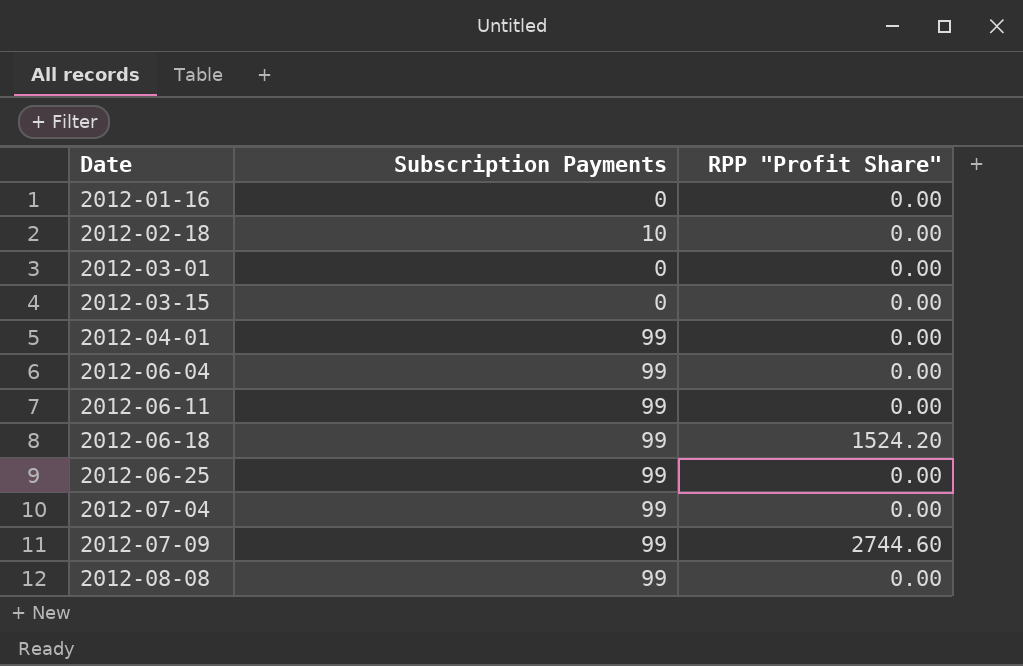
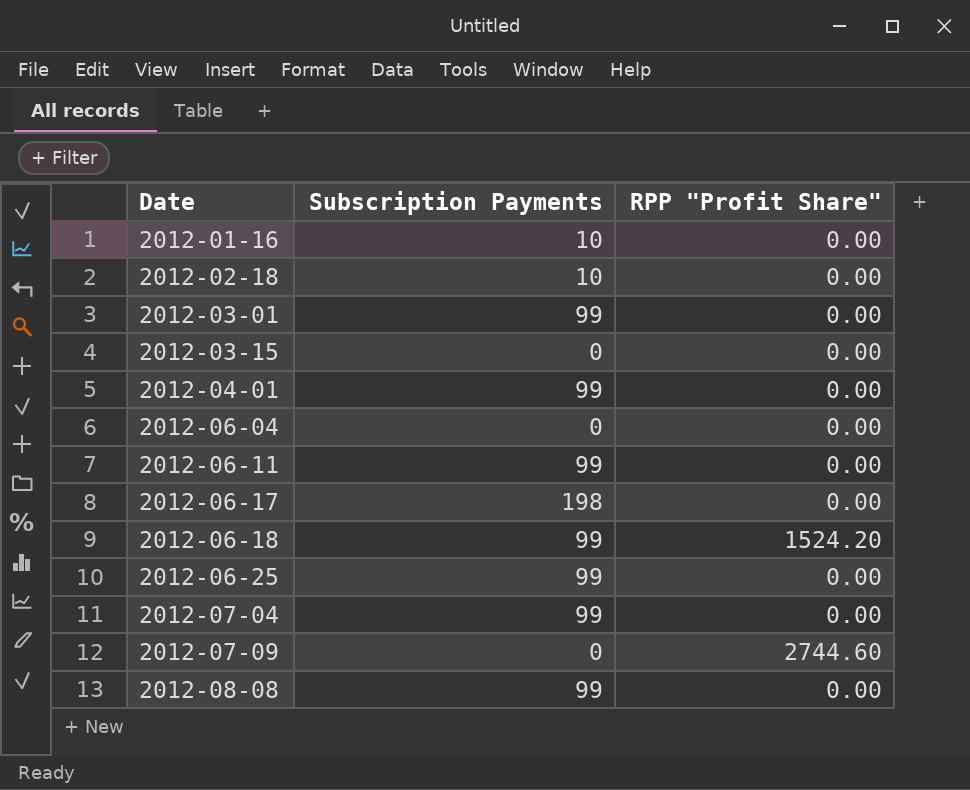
2012-01-16 | Subscription Payments: 0 -> 10
2012-03-01 | Subscription Payments: 0 -> 99
2012-06-04 | Subscription Payments: 99 -> 0
row 2012-06-17: none -> 198 | 0.00
2012-07-09 | Subscription Payments: 99 -> 0

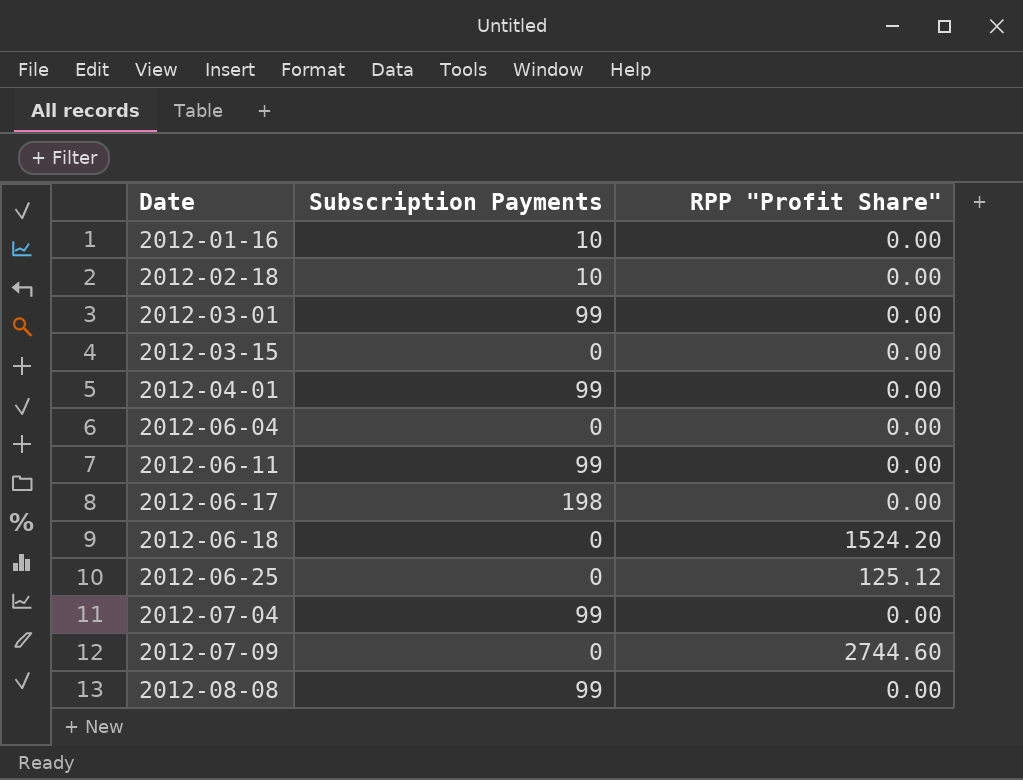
2012-06-18 | Subscription Payments: 99 -> 0
2012-06-25 | Subscription Payments: 99 -> 0
2012-06-25 | RPP "Profit Share": 0.00 -> 125.12

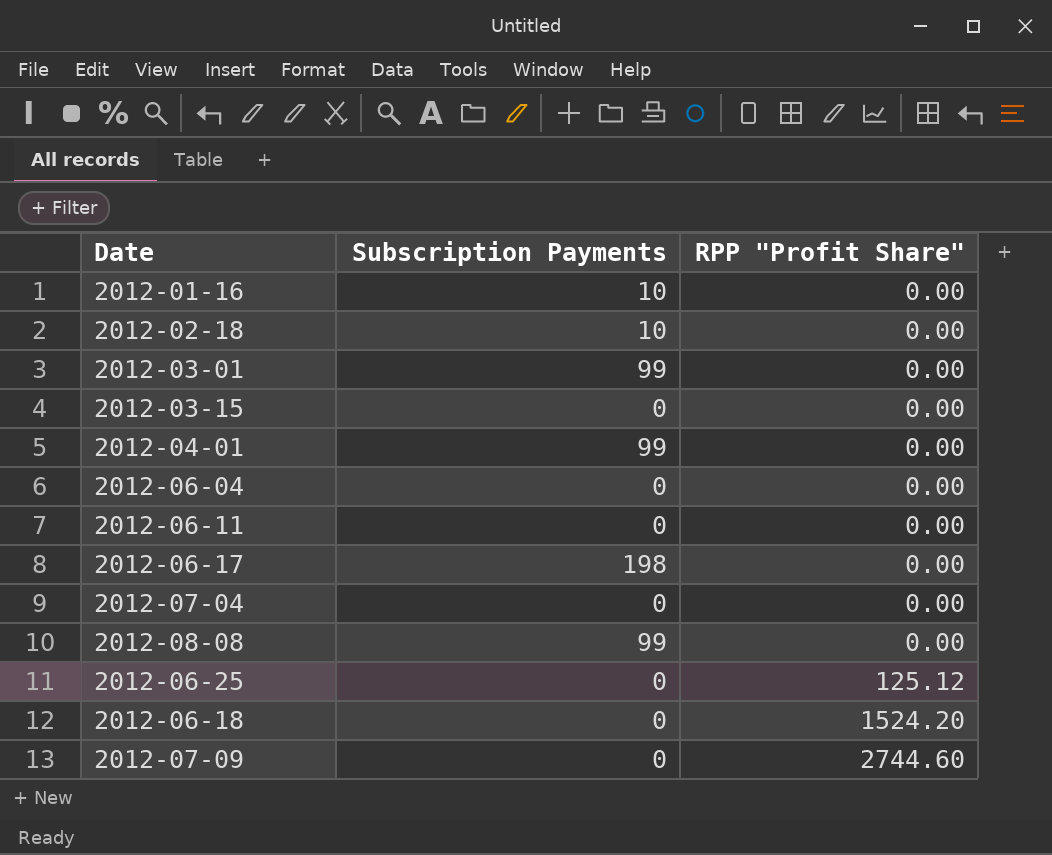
row order: Date ascending -> RPP "Profit Share" ascending
2012-06-11 | Subscription Payments: 99 -> 0
2012-07-04 | Subscription Payments: 99 -> 0

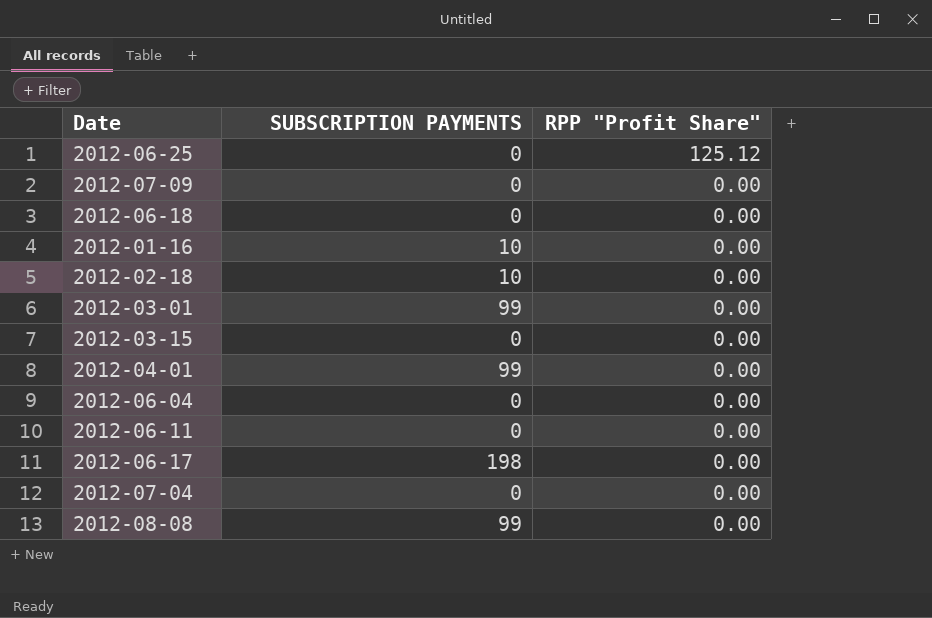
row order: RPP "Profit Share" ascending -> RPP "Profit Share" descending
column name: Subscription Payments -> SUBSCRIPTION PAYMENTS
2012-07-09 | RPP "Profit Share": 2744.60 -> 0.00
2012-06-18 | RPP "Profit Share": 1524.20 -> 0.00

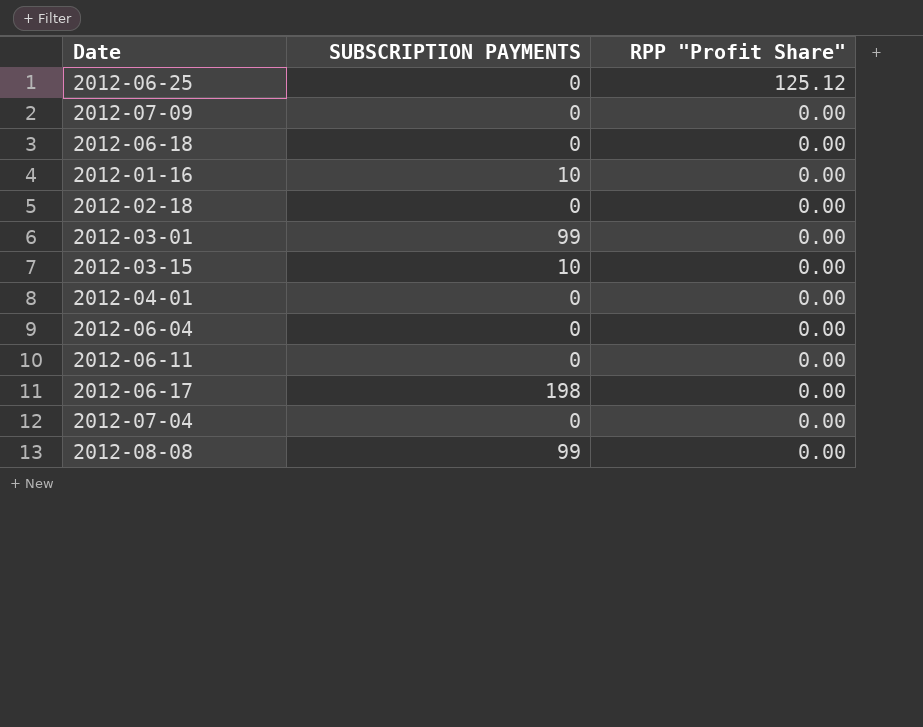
2012-02-18 | SUBSCRIPTION PAYMENTS: 10 -> 0
2012-03-15 | SUBSCRIPTION PAYMENTS: 0 -> 10
2012-04-01 | SUBSCRIPTION PAYMENTS: 99 -> 0

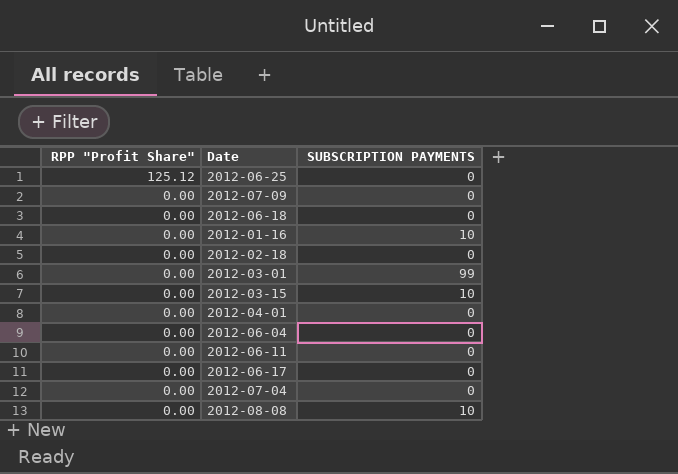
column RPP "Profit Share" | position: 3 -> 1
2012-06-17 | SUBSCRIPTION PAYMENTS: 198 -> 0
2012-08-08 | SUBSCRIPTION PAYMENTS: 99 -> 10

